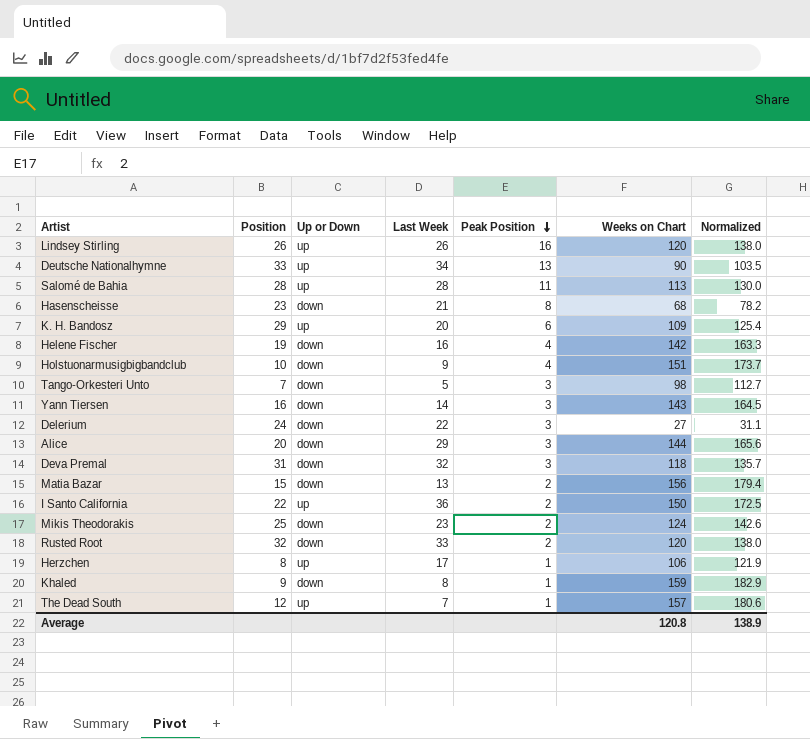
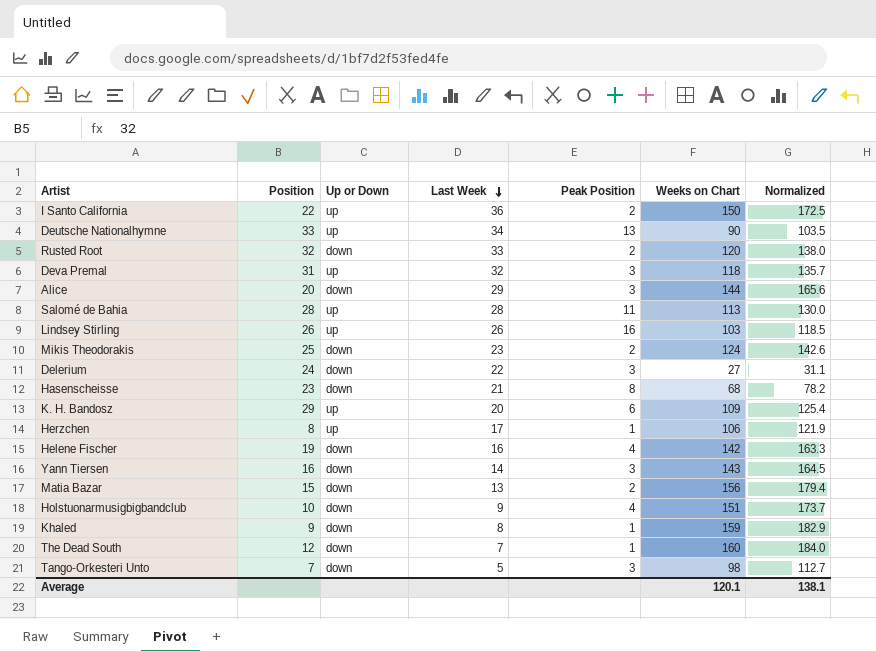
row order: Peak Position descending -> Last Week descending
Deva Premal | Up or Down: down -> up
Lindsey Stirling | Weeks on Chart: 120 -> 103
Lindsey Stirling | Normalized: 138.0 -> 118.5
The Dead South | Up or Down: up -> down
The Dead South | Weeks on Chart: 157 -> 160
The Dead South | Normalized: 180.6 -> 184.0
Average | Weeks on Chart: 120.8 -> 120.1
Average | Normalized: 138.9 -> 138.1

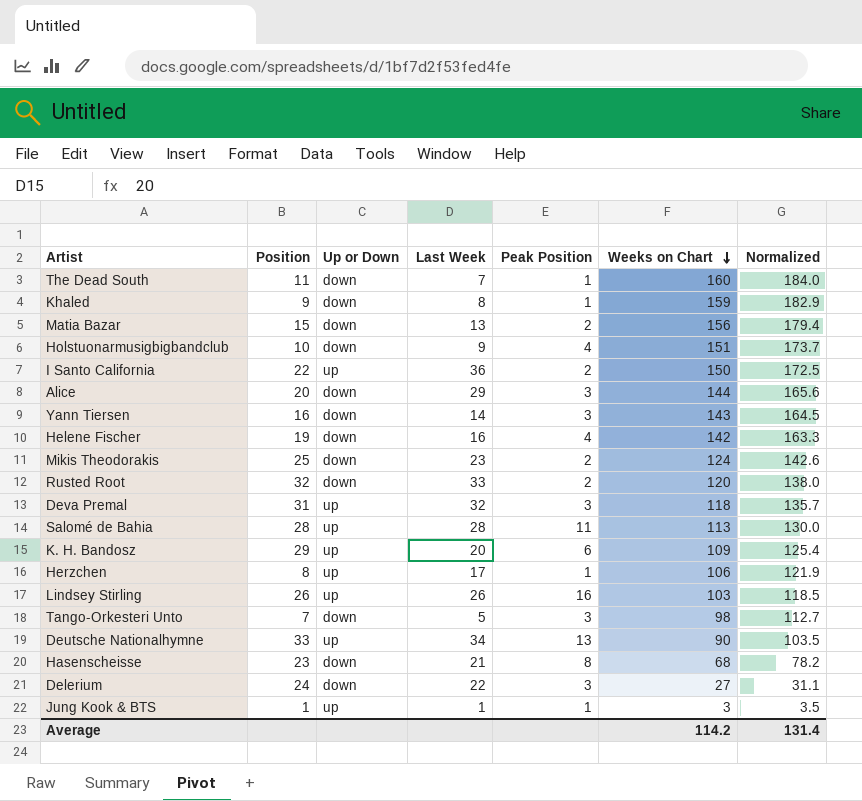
row order: Last Week descending -> Weeks on Chart descending
The Dead South | Position: 12 -> 11
row Jung Kook & BTS: none -> 1 | up | 1 | 1 | 3 | 3.5
Average | Weeks on Chart: 120.1 -> 114.2
Average | Normalized: 138.1 -> 131.4

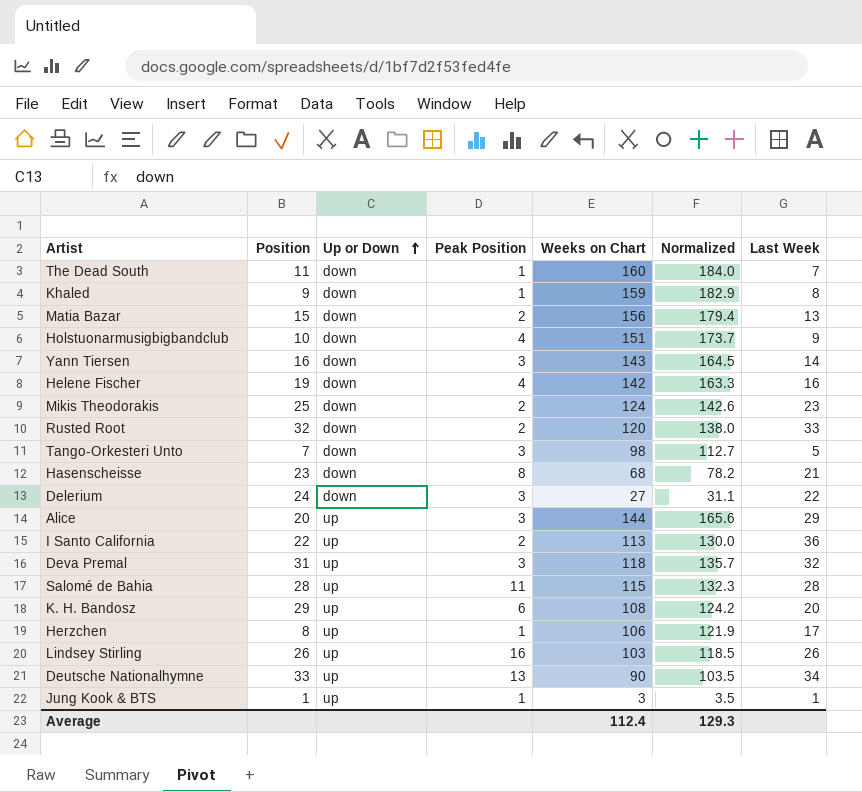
row order: Weeks on Chart descending -> Up or Down ascending
column Last Week | position: 4 -> 7
Alice | Up or Down: down -> up
I Santo California | Weeks on Chart: 150 -> 113
I Santo California | Normalized: 172.5 -> 130.0
Salomé de Bahia | Weeks on Chart: 113 -> 115
Salomé de Bahia | Normalized: 130.0 -> 132.3
K. H. Bandosz | Weeks on Chart: 109 -> 108
K. H. Bandosz | Normalized: 125.4 -> 124.2
Average | Weeks on Chart: 114.2 -> 112.4
Average | Normalized: 131.4 -> 129.3

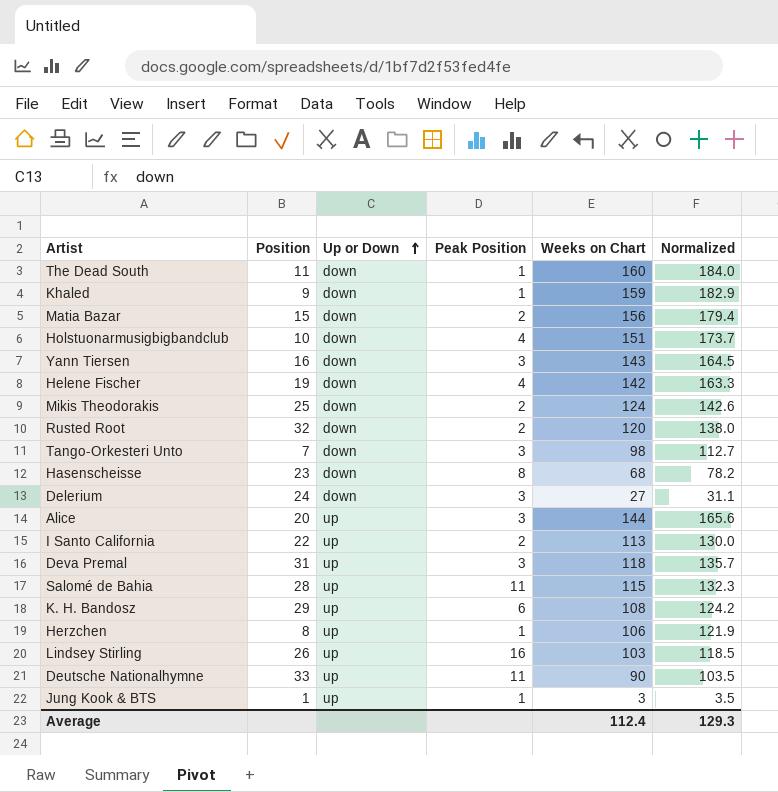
column Last Week | position: 7 -> none
Deutsche Nationalhymne | Peak Position: 13 -> 11

